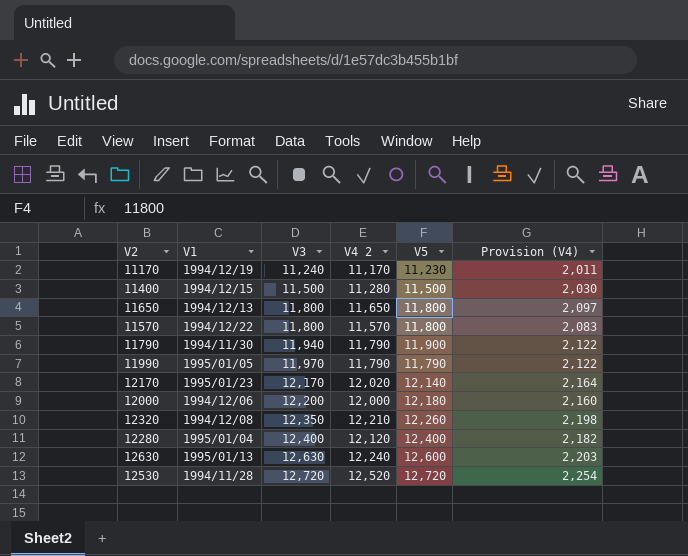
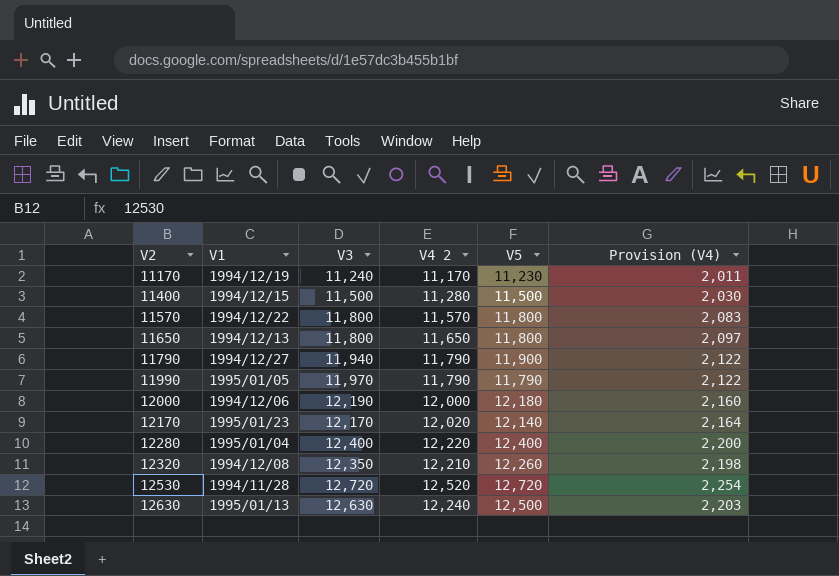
row order: V3 ascending -> V2 ascending
11790 | V1: 1994/11/30 -> 1994/12/27
12000 | V3: 12,200 -> 12,190
12280 | V4 2: 12,120 -> 12,220
12280 | Provision (V4): 2,182 -> 2,200
12630 | V5: 12,600 -> 12,500

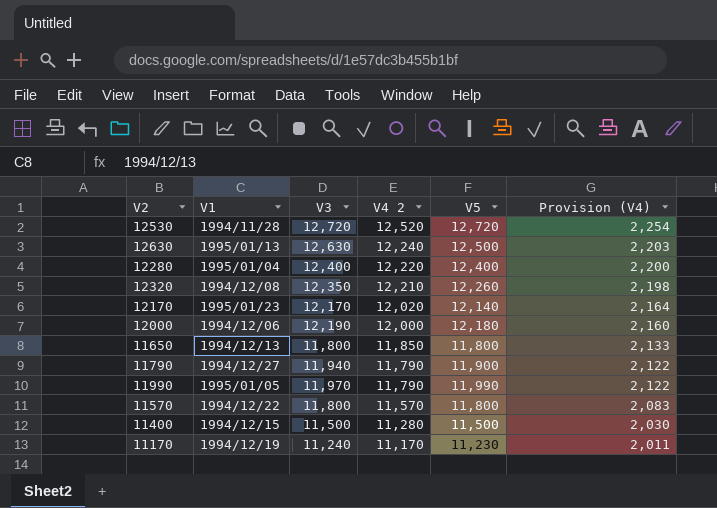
row order: V2 ascending -> V4 2 descending
11650 | V4 2: 11,650 -> 11,850
11650 | Provision (V4): 2,097 -> 2,133
11990 | V5: 11,790 -> 11,990

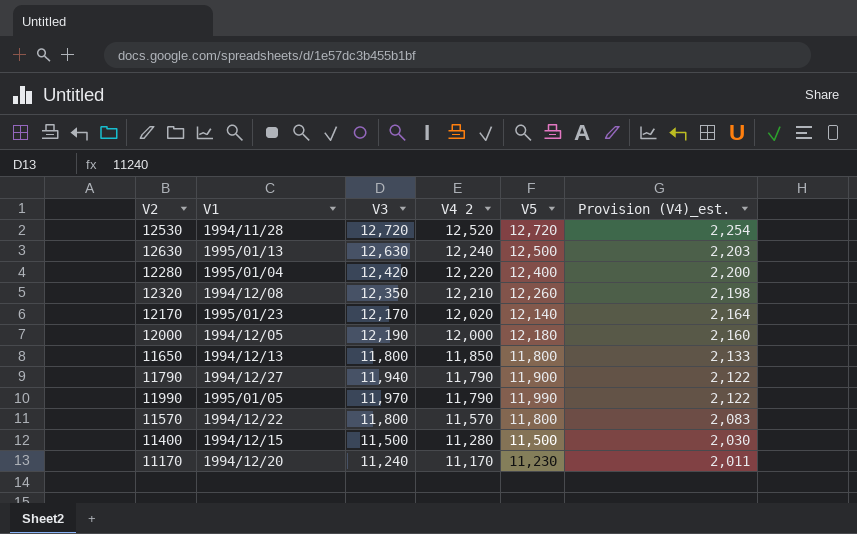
column name: Provision (V4) -> Provision (V4)_est.
12280 | V3: 12,400 -> 12,420
12000 | V1: 1994/12/06 -> 1994/12/05
11170 | V1: 1994/12/19 -> 1994/12/20

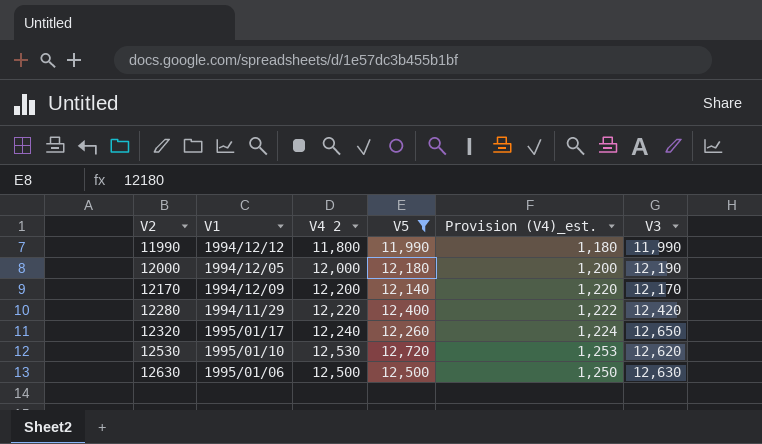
filter: none -> V5 >= 11,990
row order: V4 2 descending -> V2 ascending
column Provision (V4)_est. | formula: [V4 2] * 0.18 -> [V4 2] * 0.1
column V3 | position: 3 -> 6
11990 | V1: 1995/01/05 -> 1994/12/12
11990 | V4 2: 11,790 -> 11,800
11990 | V3: 11,970 -> 11,990
12170 | V1: 1995/01/23 -> 1994/12/09
12170 | V4 2: 12,020 -> 12,200
12280 | V1: 1995/01/04 -> 1994/11/29
12320 | V1: 1994/12/08 -> 1995/01/17
12320 | V4 2: 12,210 -> 12,240
12320 | V3: 12,350 -> 12,650
12530 | V1: 1994/11/28 -> 1995/01/10
12530 | V4 2: 12,520 -> 12,530
12530 | V3: 12,720 -> 12,620
12630 | V1: 1995/01/13 -> 1995/01/06
12630 | V4 2: 12,240 -> 12,500

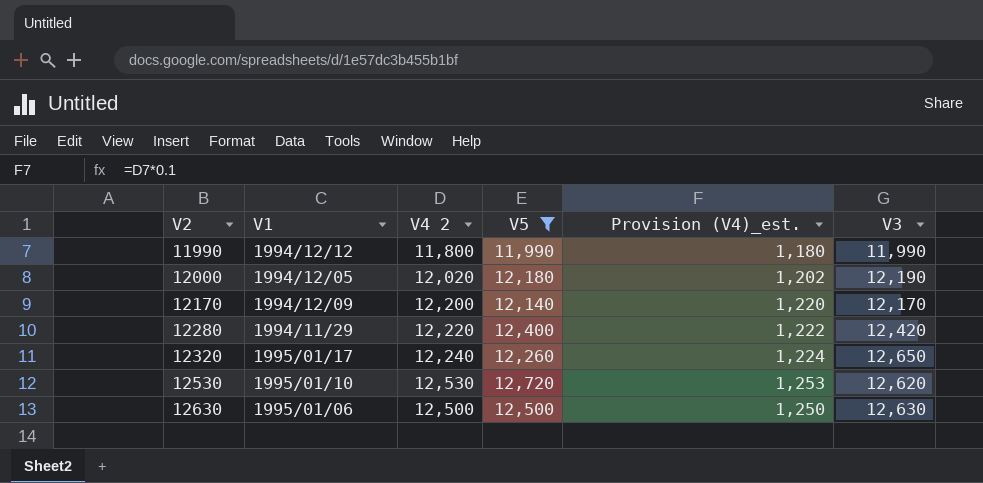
12000 | V4 2: 12,000 -> 12,020
12000 | Provision (V4)_est.: 1,200 -> 1,202

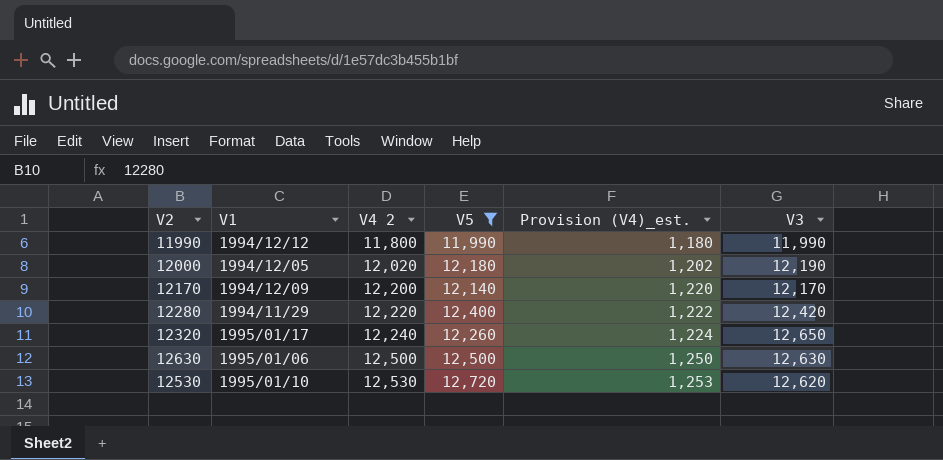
row order: V2 ascending -> V4 2 ascending

